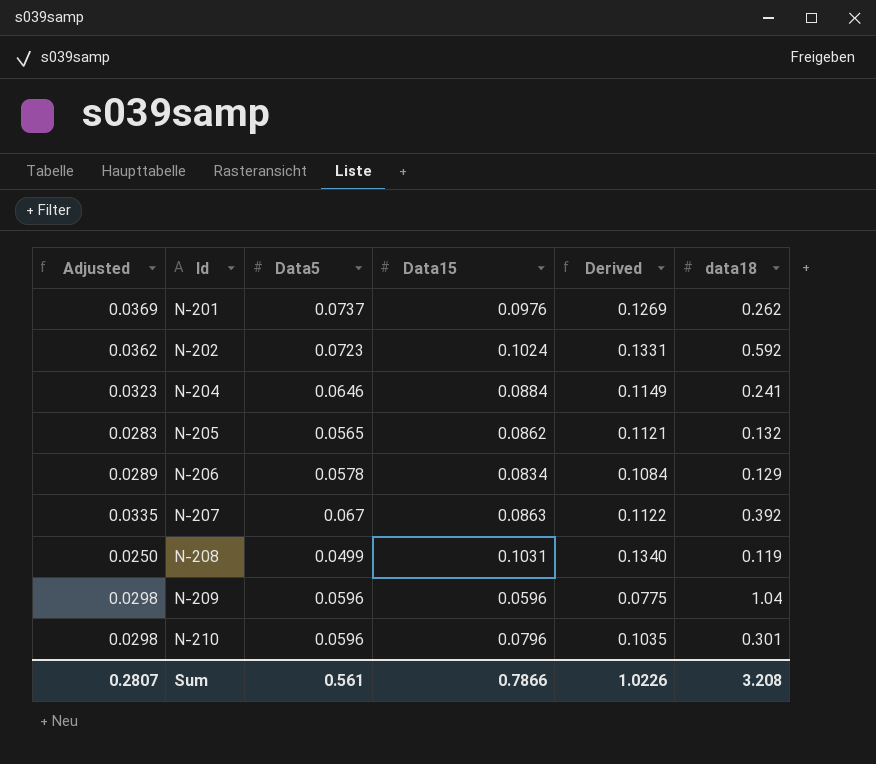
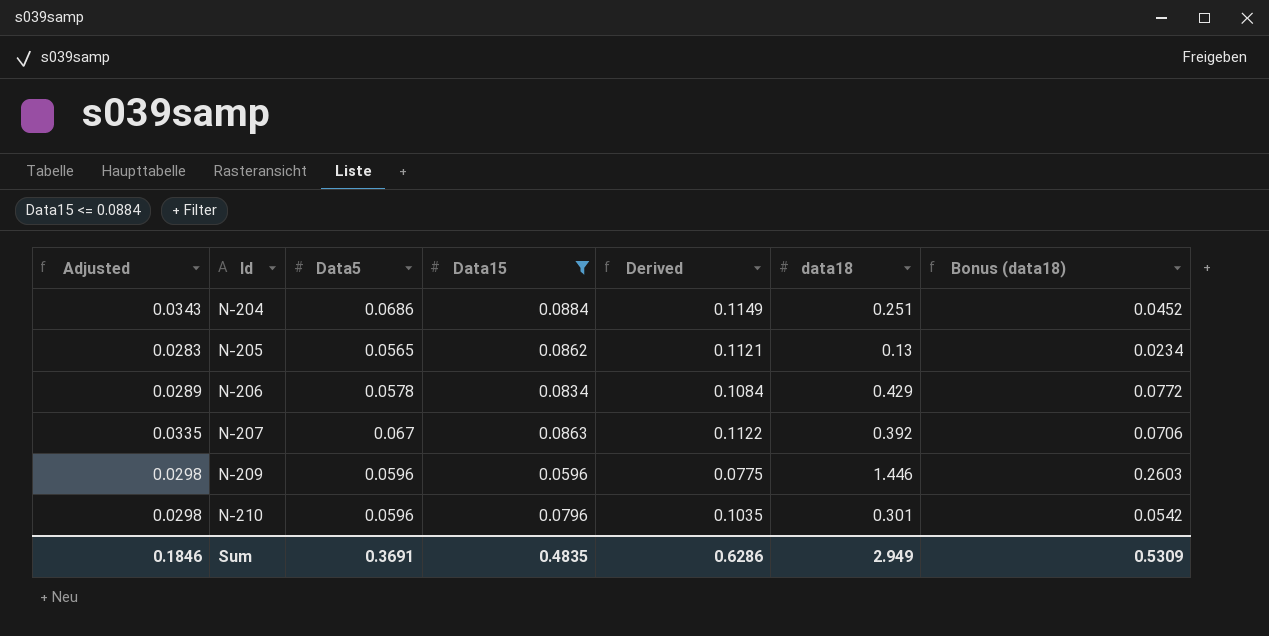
filter: none -> Data15 <= 0.0884
column Bonus (data18) | formula: none -> [data18] * 0.18
N-204 | Adjusted: 0.0323 -> 0.0343
N-204 | Data5: 0.0646 -> 0.0686
N-204 | data18: 0.241 -> 0.251
N-205 | data18: 0.132 -> 0.13
N-206 | data18: 0.129 -> 0.429
N-209 | data18: 1.04 -> 1.446
Sum | Adjusted: 0.2807 -> 0.1846
Sum | Data5: 0.561 -> 0.3691
Sum | Data15: 0.7866 -> 0.4835
Sum | Derived: 1.0226 -> 0.6286
Sum | data18: 3.208 -> 2.949

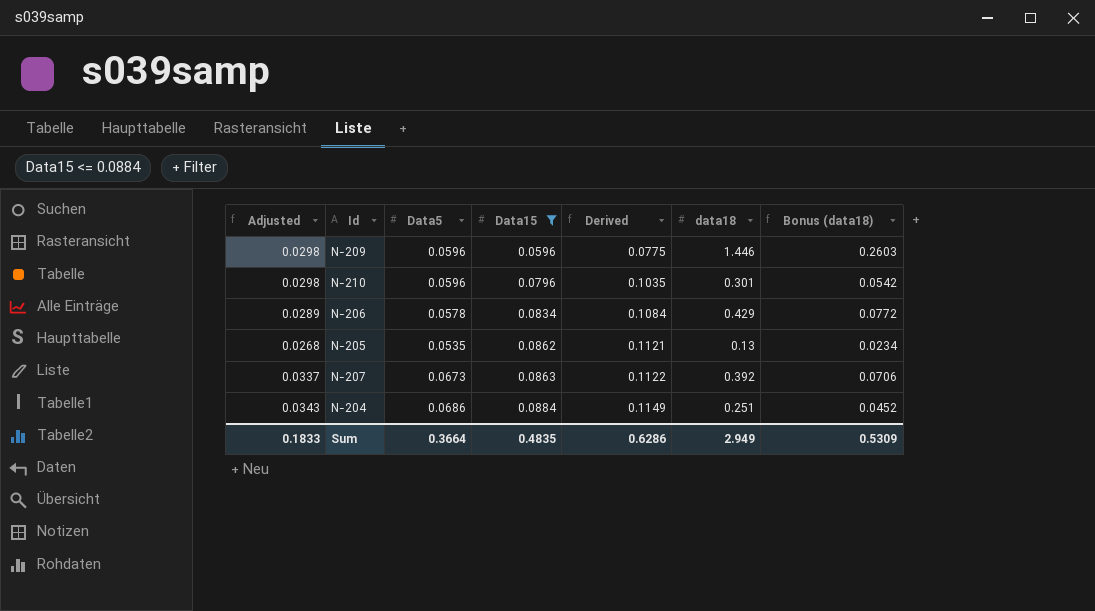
row order: Id ascending -> Data15 ascending
N-205 | Adjusted: 0.0283 -> 0.0268
N-205 | Data5: 0.0565 -> 0.0535
N-207 | Adjusted: 0.0335 -> 0.0337
N-207 | Data5: 0.067 -> 0.0673
Sum | Adjusted: 0.1846 -> 0.1833
Sum | Data5: 0.3691 -> 0.3664

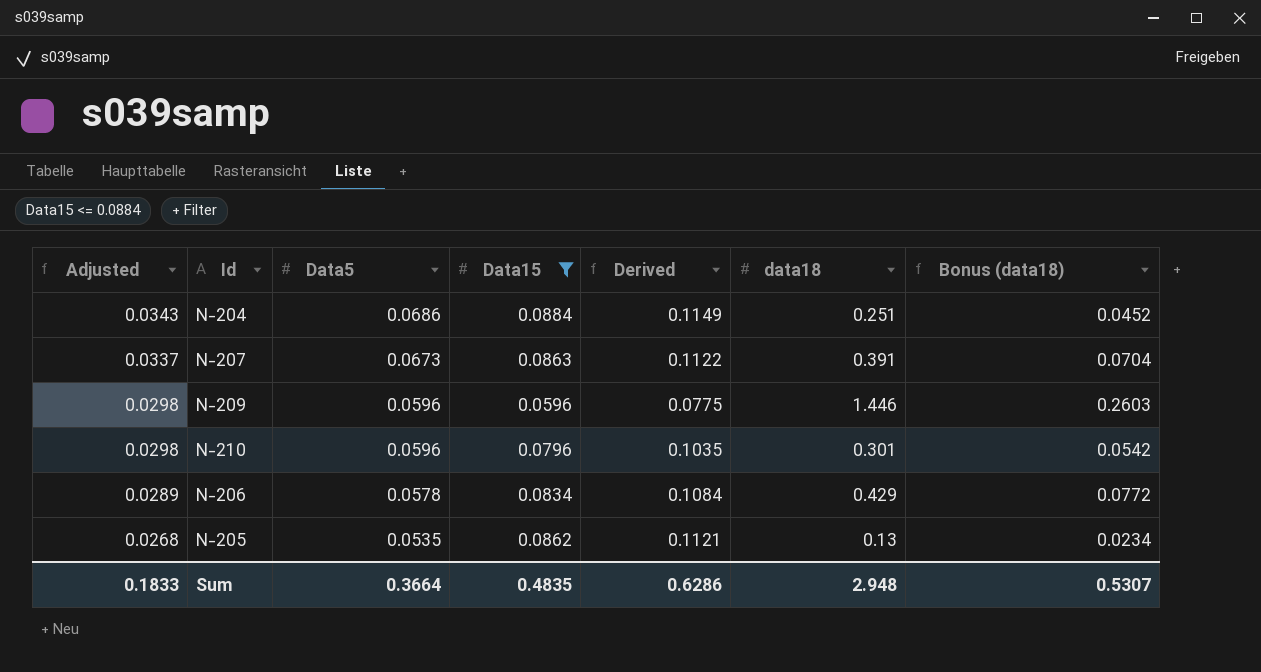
row order: Data15 ascending -> Adjusted descending
N-207 | data18: 0.392 -> 0.391
N-207 | Bonus (data18): 0.0706 -> 0.0704
Sum | data18: 2.949 -> 2.948
Sum | Bonus (data18): 0.5309 -> 0.5307

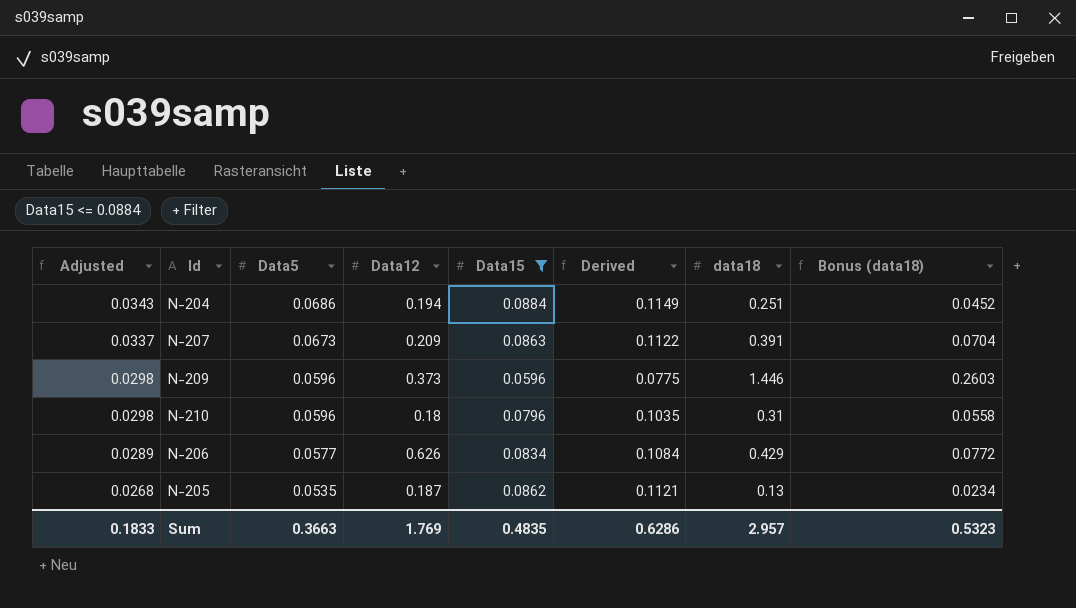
column Data12 | position: none -> 4
N-210 | data18: 0.301 -> 0.31
N-210 | Bonus (data18): 0.0542 -> 0.0558
N-206 | Data5: 0.0578 -> 0.0577
Sum | Data5: 0.3664 -> 0.3663
Sum | data18: 2.948 -> 2.957
Sum | Bonus (data18): 0.5307 -> 0.5323

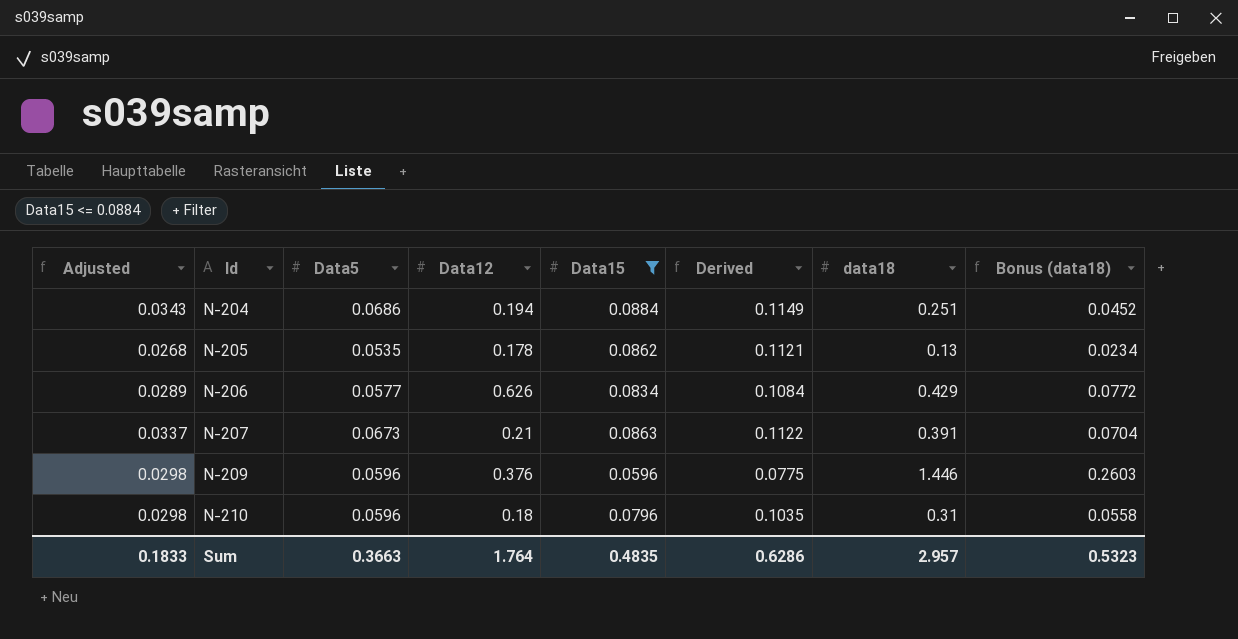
row order: Adjusted descending -> Id ascending
N-205 | Data12: 0.187 -> 0.178
N-207 | Data12: 0.209 -> 0.21
N-209 | Data12: 0.373 -> 0.376
Sum | Data12: 1.769 -> 1.764

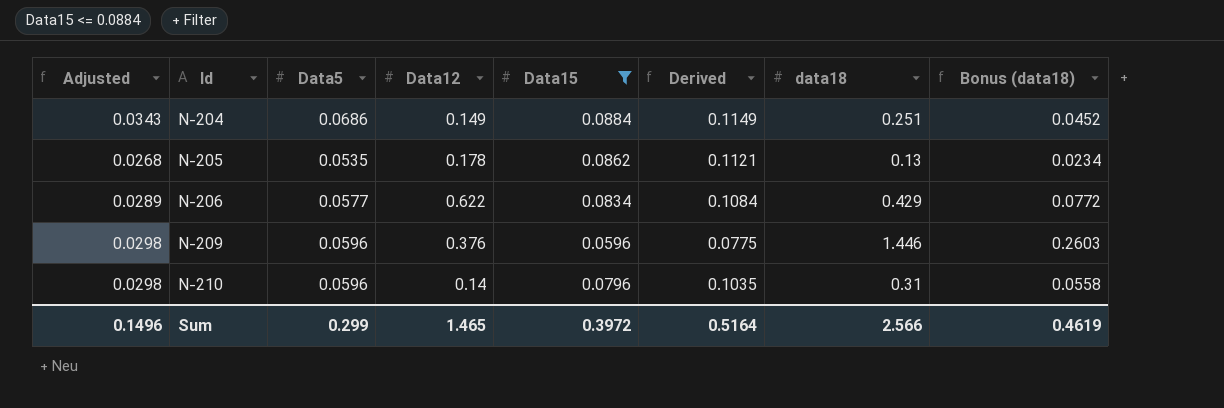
row N-207: 0.0337 | 0.0673 | 0.21 | 0.0863 | 0.1122 | 0.391 | 0.0704 -> none
N-204 | Data12: 0.194 -> 0.149
N-206 | Data12: 0.626 -> 0.622
N-210 | Data12: 0.18 -> 0.14
Sum | Adjusted: 0.1833 -> 0.1496
Sum | Data5: 0.3663 -> 0.299
Sum | Data12: 1.764 -> 1.465
Sum | Data15: 0.4835 -> 0.3972
Sum | Derived: 0.6286 -> 0.5164
Sum | data18: 2.957 -> 2.566
Sum | Bonus (data18): 0.5323 -> 0.4619

